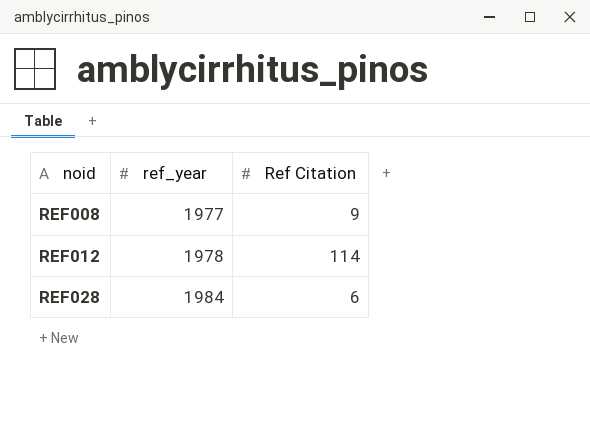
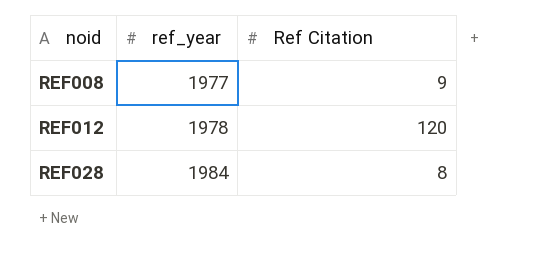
REF012 | Ref Citation: 114 -> 120
REF028 | Ref Citation: 6 -> 8

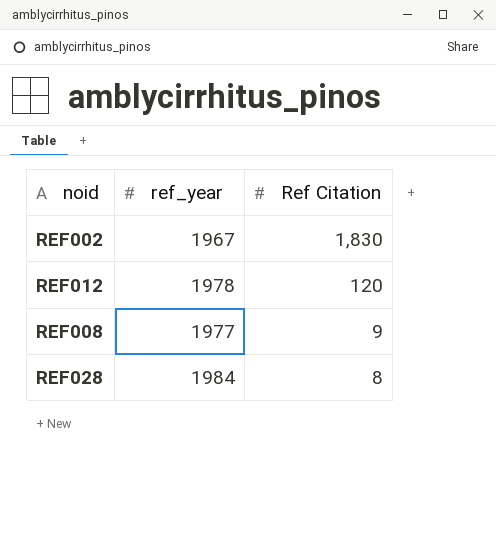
row order: noid ascending -> Ref Citation descending
row REF002: none -> 1967 | 1,830

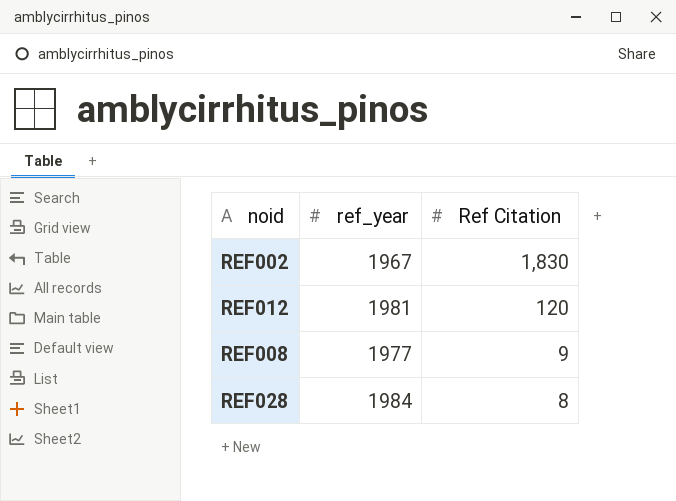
REF012 | ref_year: 1978 -> 1981

